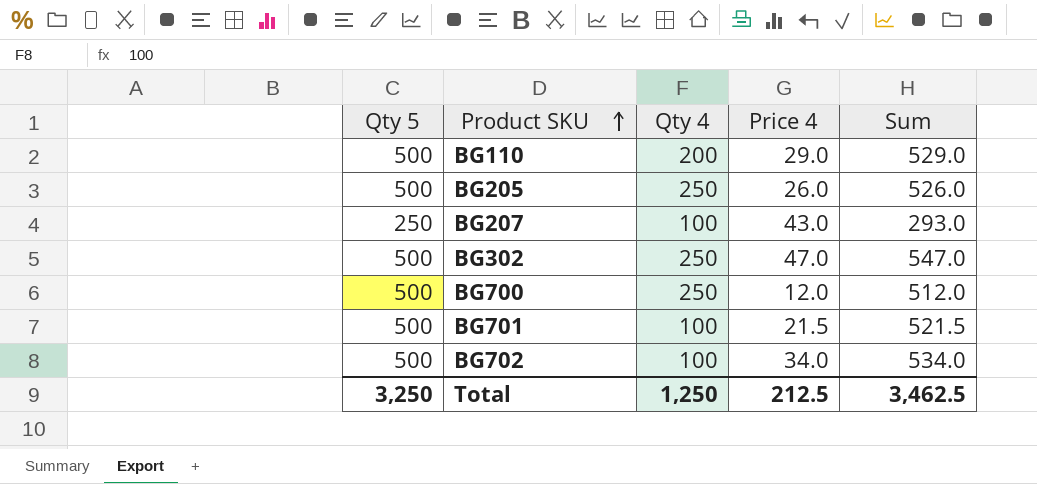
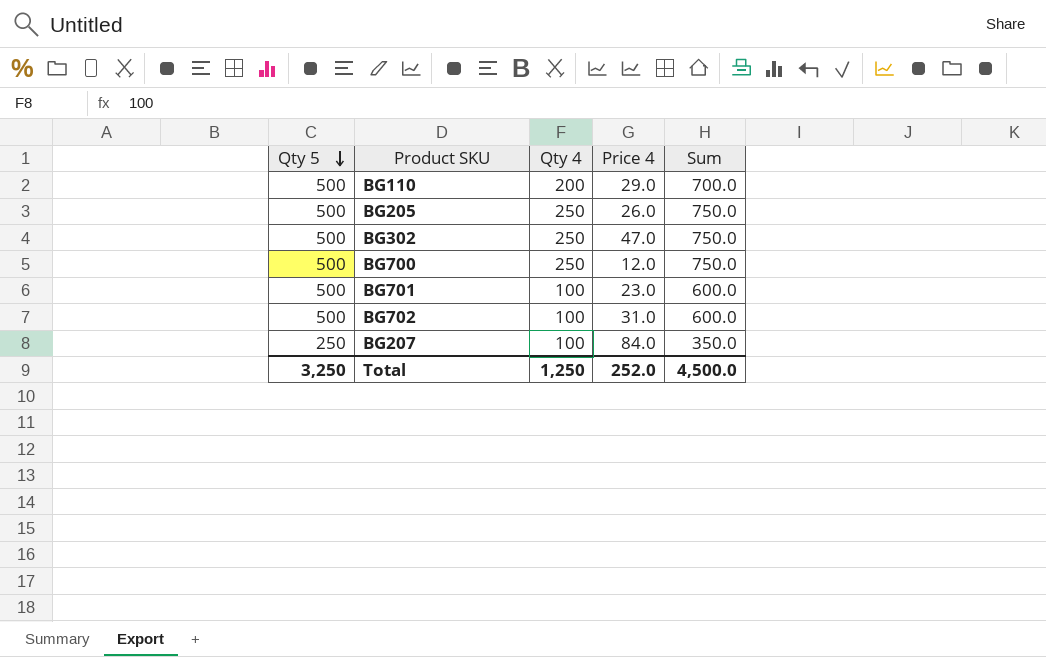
row order: Product SKU ascending -> Qty 5 descending
column Sum | formula: [Qty 5] + [Price 4] -> [Qty 5] + [Qty 4]
BG701 | Price 4: 21.5 -> 23.0
BG702 | Price 4: 34.0 -> 31.0
BG207 | Price 4: 43.0 -> 84.0
Total | Price 4: 212.5 -> 252.0
Total | Sum: 3,462.5 -> 4,500.0

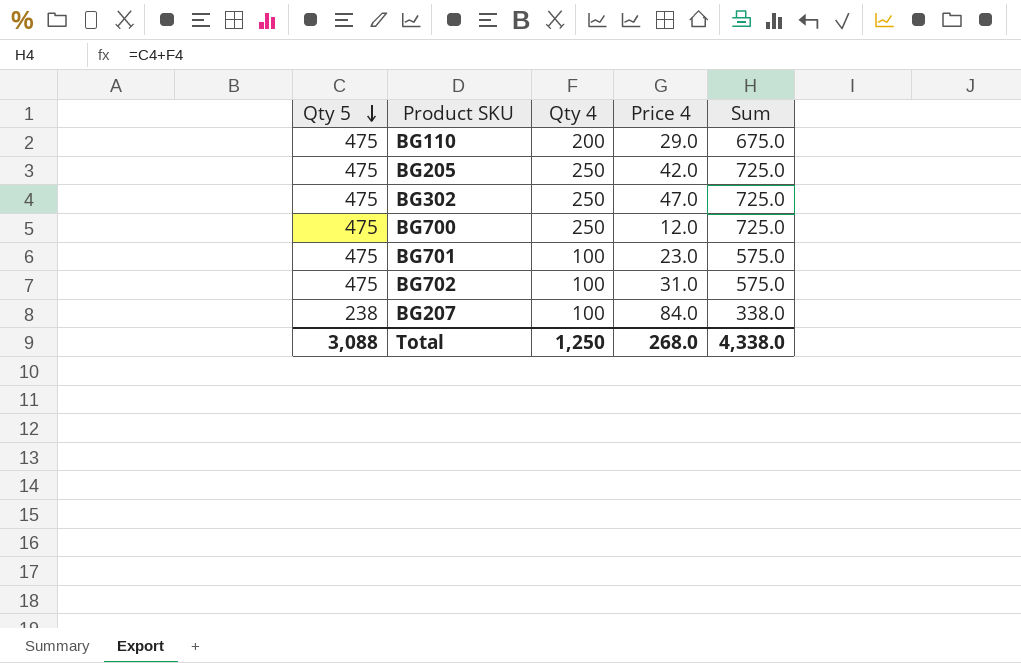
BG110 | Qty 5: 500 -> 475
BG110 | Sum: 700.0 -> 675.0
BG205 | Qty 5: 500 -> 475
BG205 | Price 4: 26.0 -> 42.0
BG205 | Sum: 750.0 -> 725.0
BG302 | Qty 5: 500 -> 475
BG302 | Sum: 750.0 -> 725.0
BG700 | Qty 5: 500 -> 475
BG700 | Sum: 750.0 -> 725.0
BG701 | Qty 5: 500 -> 475
BG701 | Sum: 600.0 -> 575.0
BG702 | Qty 5: 500 -> 475
BG702 | Sum: 600.0 -> 575.0
BG207 | Qty 5: 250 -> 238
BG207 | Sum: 350.0 -> 338.0
Total | Qty 5: 3,250 -> 3,088
Total | Price 4: 252.0 -> 268.0
Total | Sum: 4,500.0 -> 4,338.0

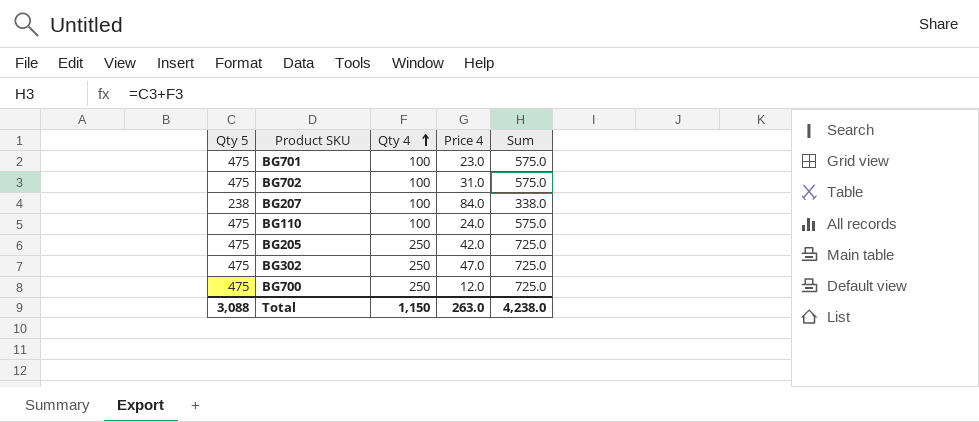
row order: Qty 5 descending -> Qty 4 ascending
BG110 | Qty 4: 200 -> 100
BG110 | Price 4: 29.0 -> 24.0
BG110 | Sum: 675.0 -> 575.0
Total | Qty 4: 1,250 -> 1,150
Total | Price 4: 268.0 -> 263.0
Total | Sum: 4,338.0 -> 4,238.0

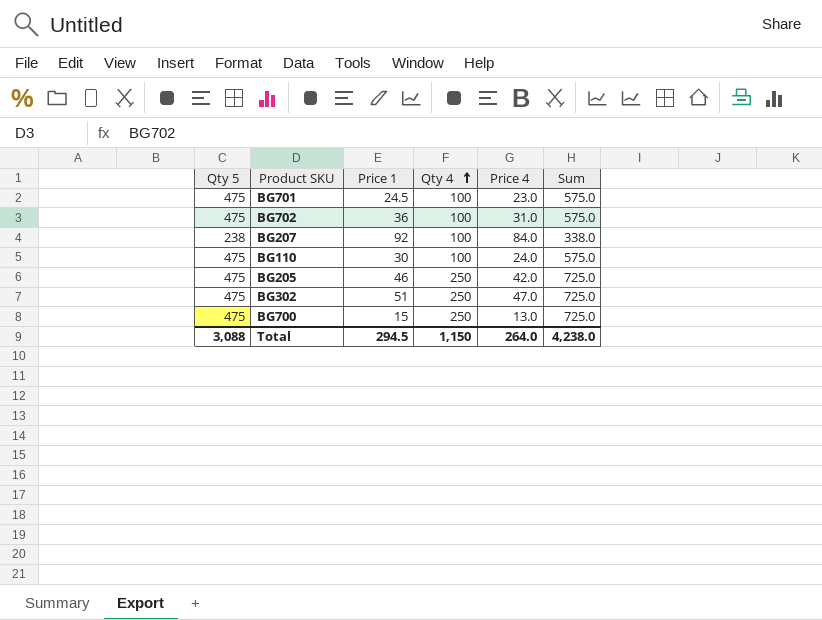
column Price 1 | position: none -> 3
BG700 | Price 4: 12.0 -> 13.0
Total | Price 4: 263.0 -> 264.0

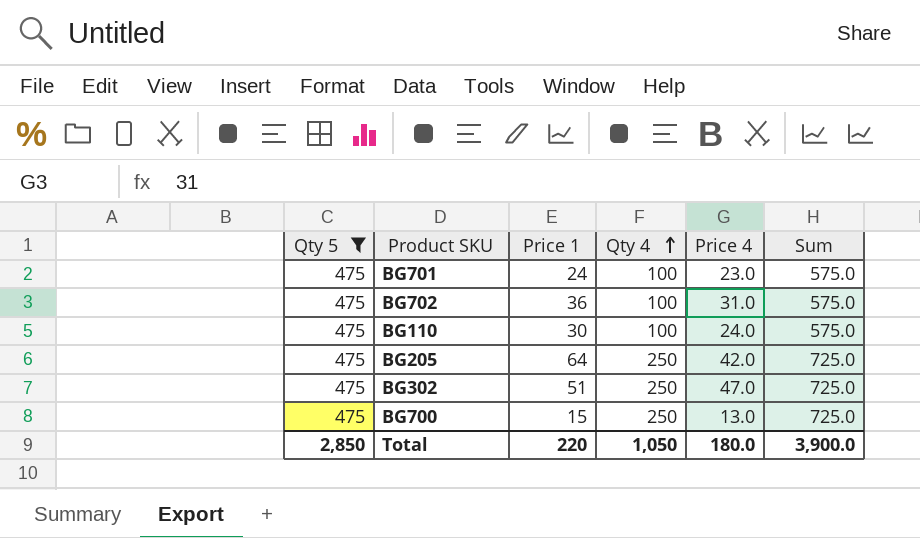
filter: none -> Qty 5 = 475
BG701 | Price 1: 24.5 -> 24
BG205 | Price 1: 46 -> 64
Total | Qty 5: 3,088 -> 2,850
Total | Price 1: 294.5 -> 220
Total | Qty 4: 1,150 -> 1,050
Total | Price 4: 264.0 -> 180.0
Total | Sum: 4,238.0 -> 3,900.0

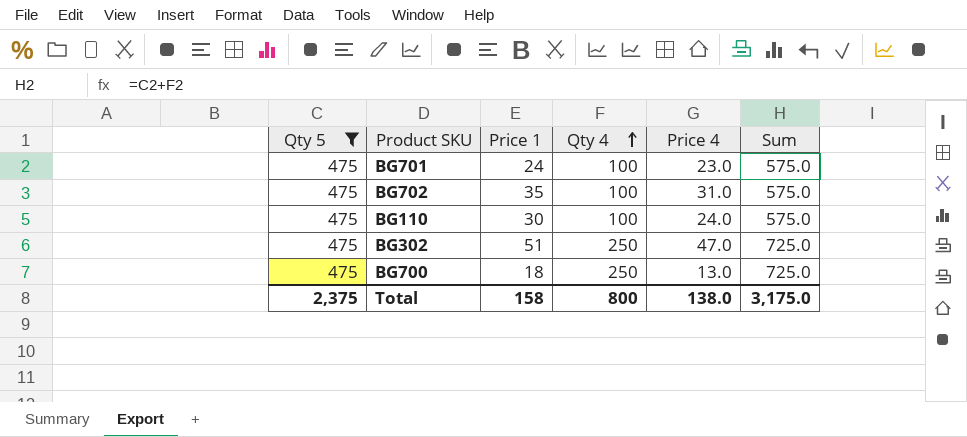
row BG205: 475 | 64 | 250 | 42.0 | 725.0 -> none
BG702 | Price 1: 36 -> 35
BG700 | Price 1: 15 -> 18
Total | Qty 5: 2,850 -> 2,375
Total | Price 1: 220 -> 158
Total | Qty 4: 1,050 -> 800
Total | Price 4: 180.0 -> 138.0
Total | Sum: 3,900.0 -> 3,175.0

